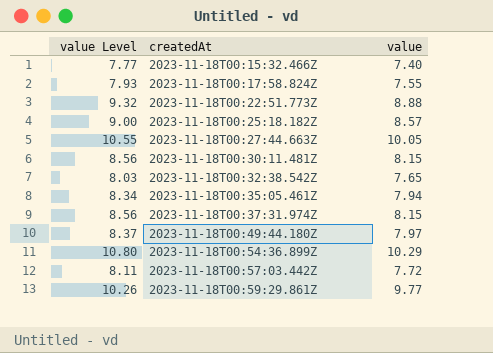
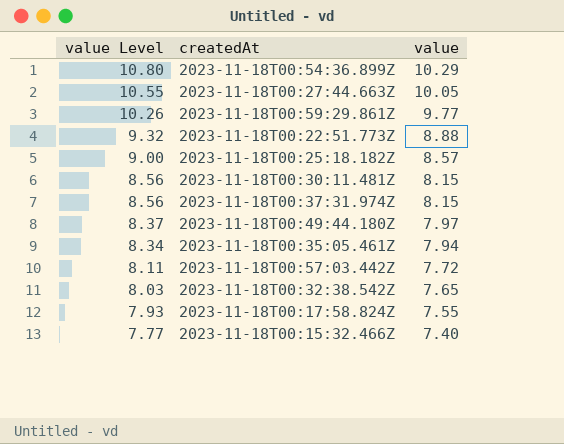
row order: createdAt ascending -> value Level descending

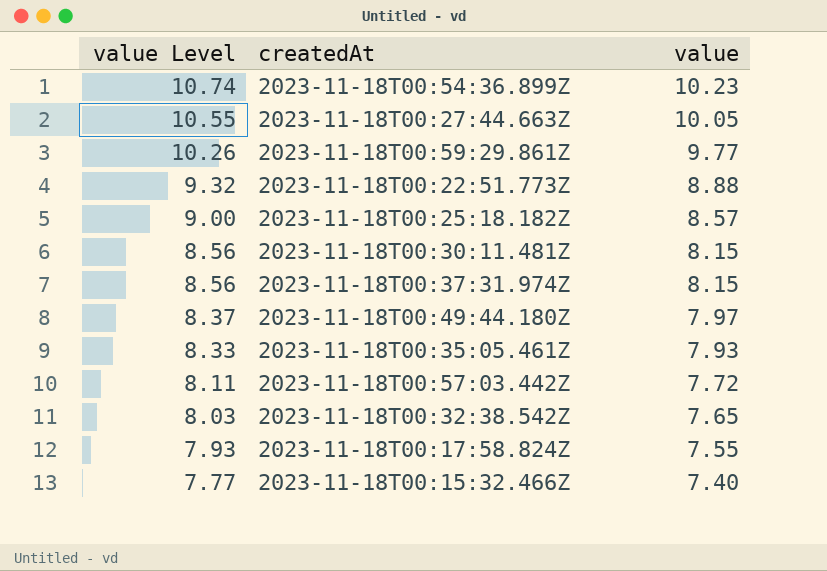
2023-11-18T00:54:36.899Z | value Level: 10.80 -> 10.74
2023-11-18T00:54:36.899Z | value: 10.29 -> 10.23
2023-11-18T00:35:05.461Z | value Level: 8.34 -> 8.33
2023-11-18T00:35:05.461Z | value: 7.94 -> 7.93

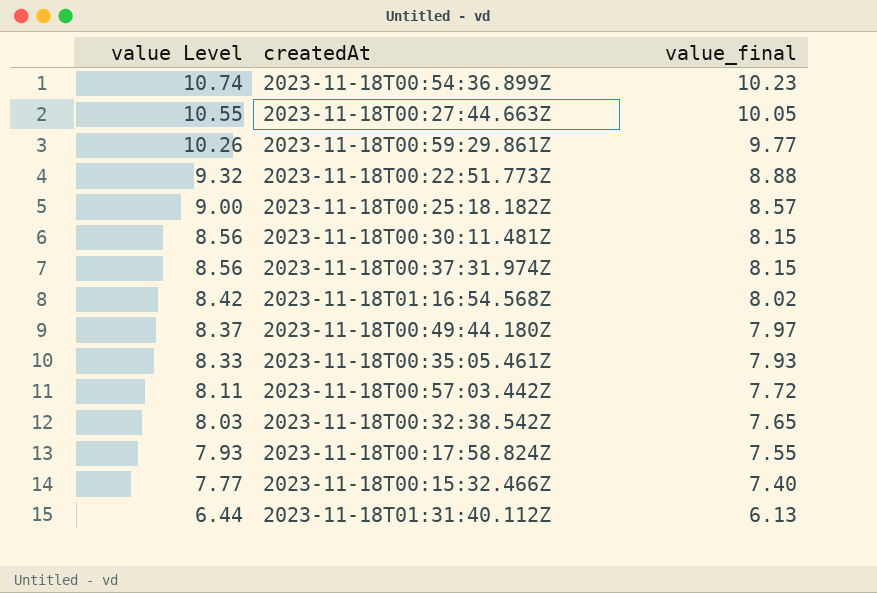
column name: value -> value_final
row 2023-11-18T01:16:54.568Z: none -> 8.42 | 8.02
row 2023-11-18T01:31:40.112Z: none -> 6.44 | 6.13

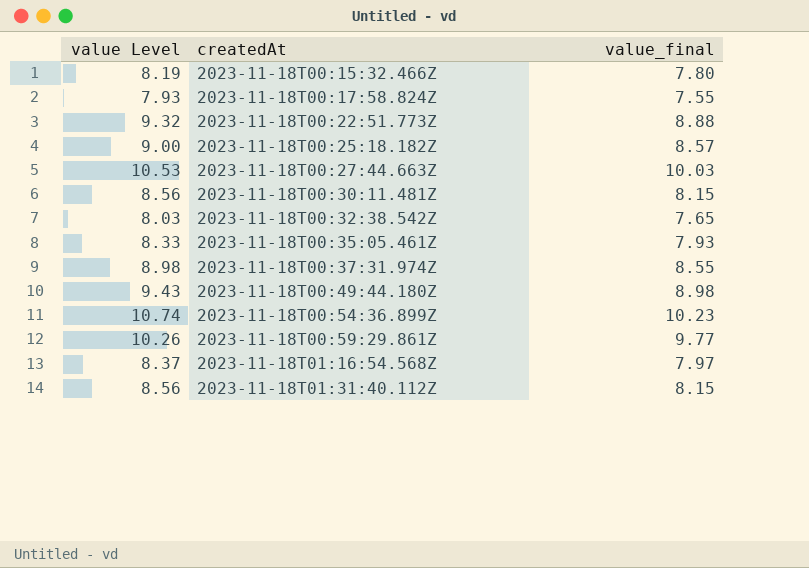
row order: value Level descending -> createdAt ascending
row 2023-11-18T00:57:03.442Z: 8.11 | 7.72 -> none
2023-11-18T00:15:32.466Z | value Level: 7.77 -> 8.19
2023-11-18T00:15:32.466Z | value_final: 7.40 -> 7.80
2023-11-18T00:27:44.663Z | value Level: 10.55 -> 10.53
2023-11-18T00:27:44.663Z | value_final: 10.05 -> 10.03
2023-11-18T00:37:31.974Z | value Level: 8.56 -> 8.98
2023-11-18T00:37:31.974Z | value_final: 8.15 -> 8.55
2023-11-18T00:49:44.180Z | value Level: 8.37 -> 9.43
2023-11-18T00:49:44.180Z | value_final: 7.97 -> 8.98
2023-11-18T01:16:54.568Z | value Level: 8.42 -> 8.37
2023-11-18T01:16:54.568Z | value_final: 8.02 -> 7.97
2023-11-18T01:31:40.112Z | value Level: 6.44 -> 8.56
2023-11-18T01:31:40.112Z | value_final: 6.13 -> 8.15

